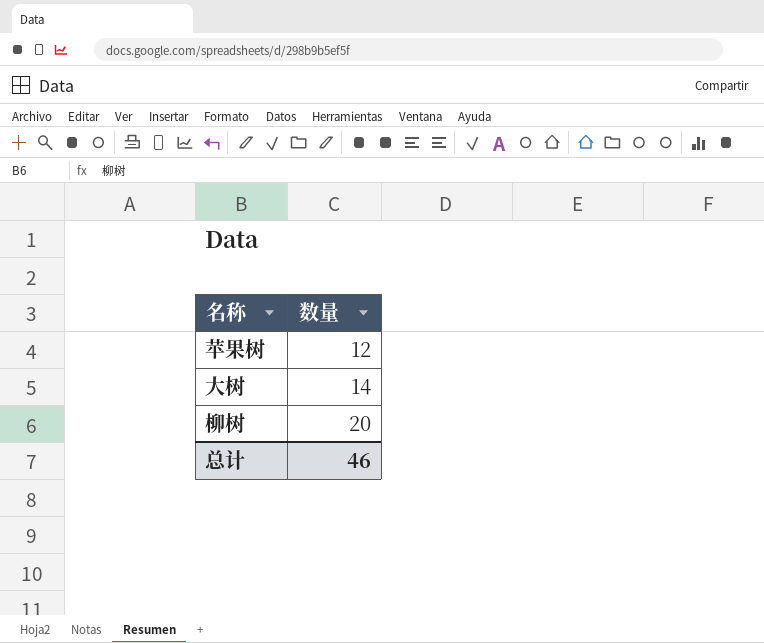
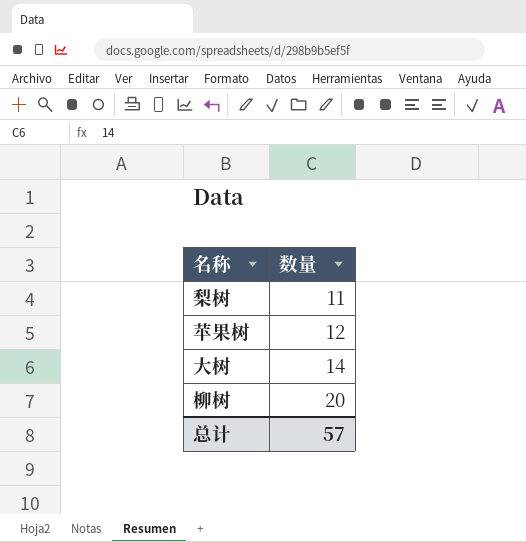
row 梨树: none -> 11
总计 | 数量: 46 -> 57

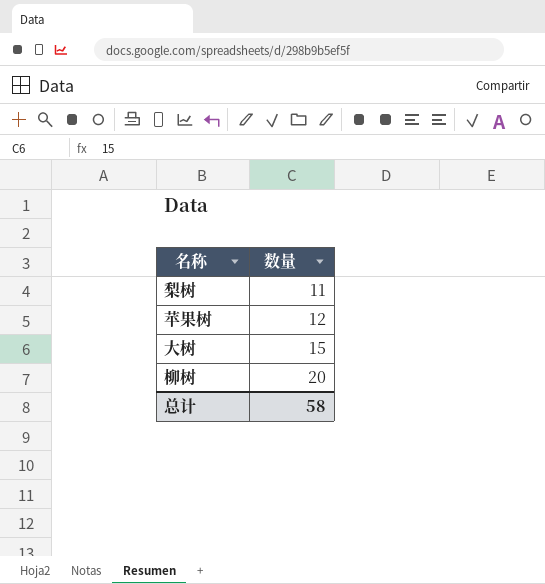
大树 | 数量: 14 -> 15
总计 | 数量: 57 -> 58

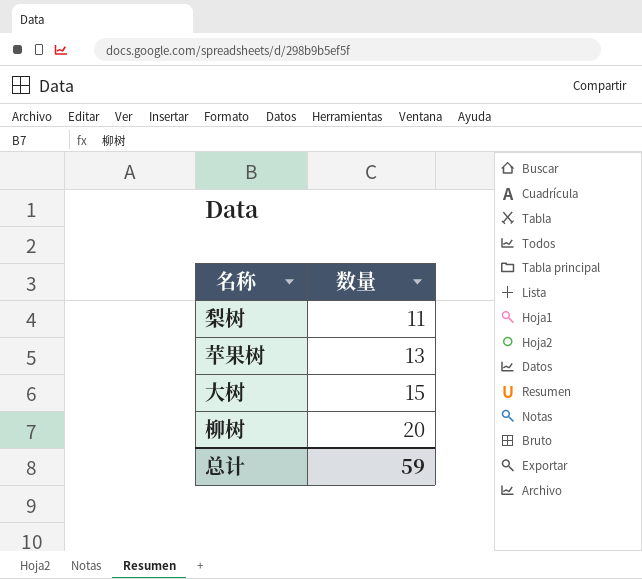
苹果树 | 数量: 12 -> 13
总计 | 数量: 58 -> 59

